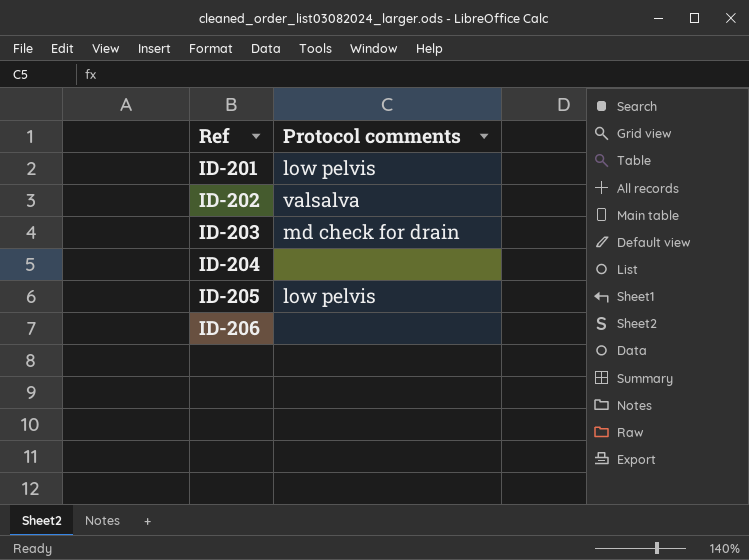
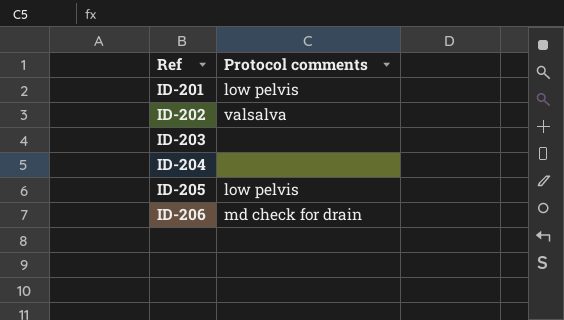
ID-203 | Protocol comments: md check for drain -> none
ID-206 | Protocol comments: none -> md check for drain

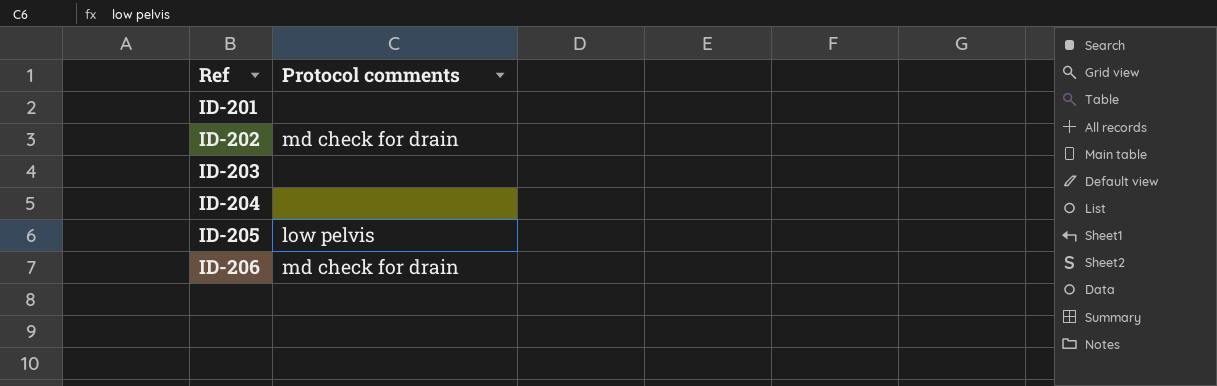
ID-201 | Protocol comments: low pelvis -> none
ID-202 | Protocol comments: valsalva -> md check for drain

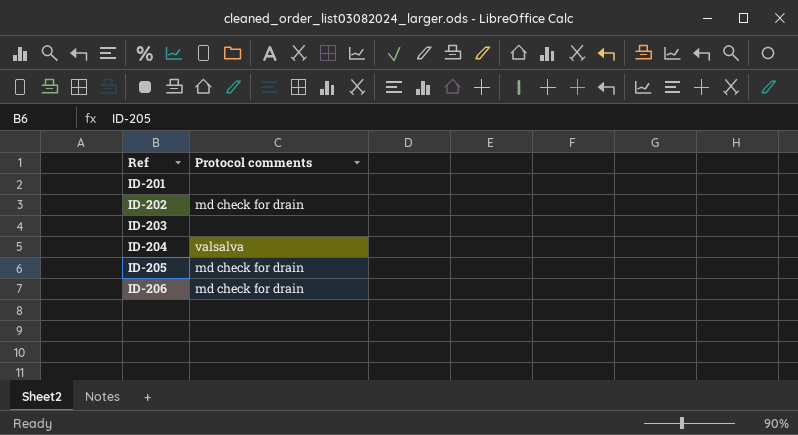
ID-204 | Protocol comments: none -> valsalva
ID-205 | Protocol comments: low pelvis -> md check for drain

